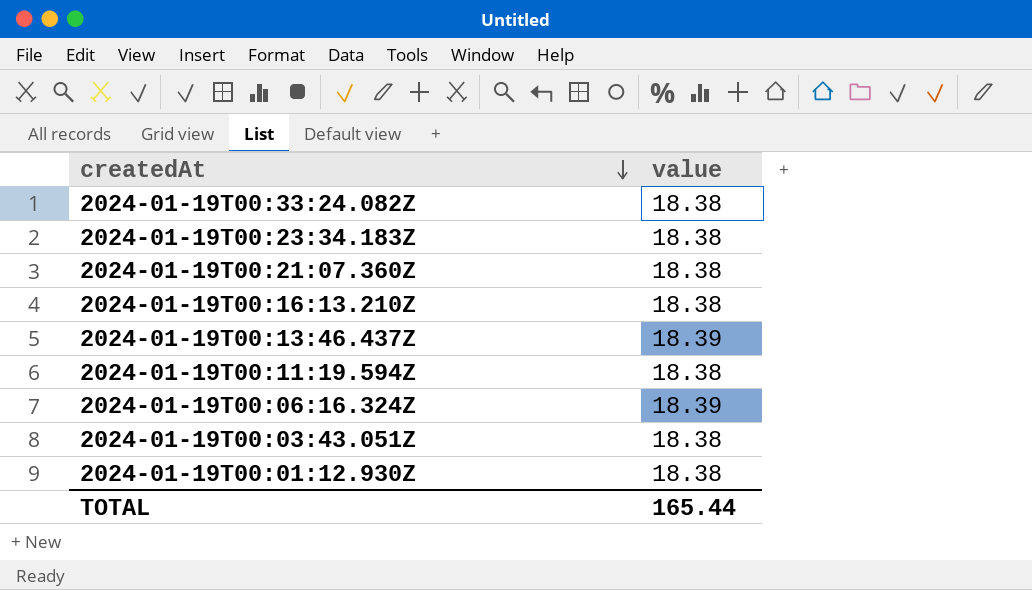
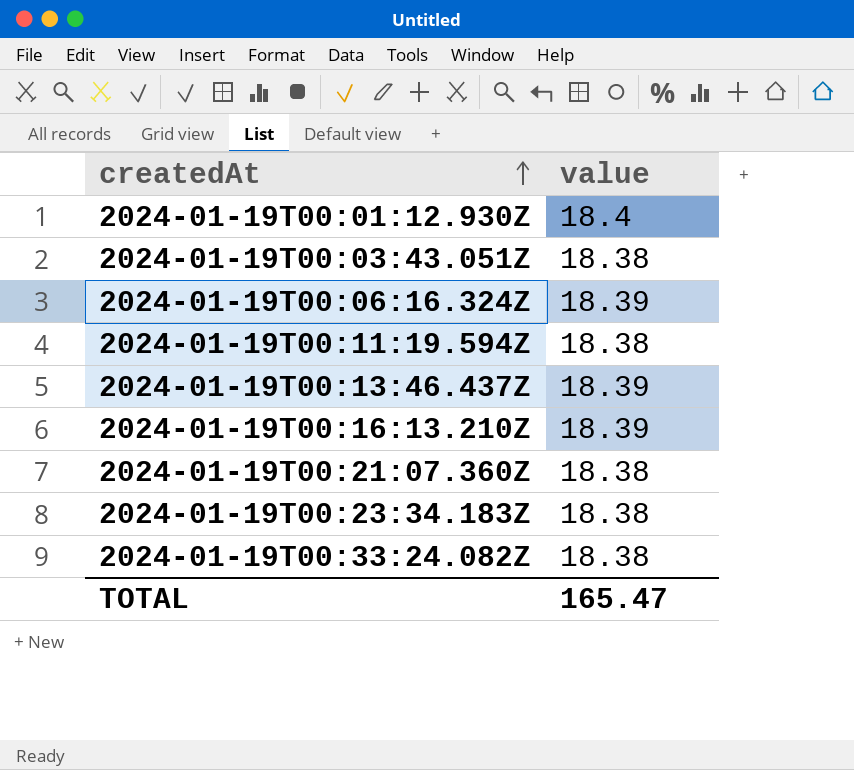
row order: createdAt descending -> createdAt ascending
2024-01-19T00:01:12.930Z | value: 18.38 -> 18.4
2024-01-19T00:16:13.210Z | value: 18.38 -> 18.39
TOTAL | value: 165.44 -> 165.47

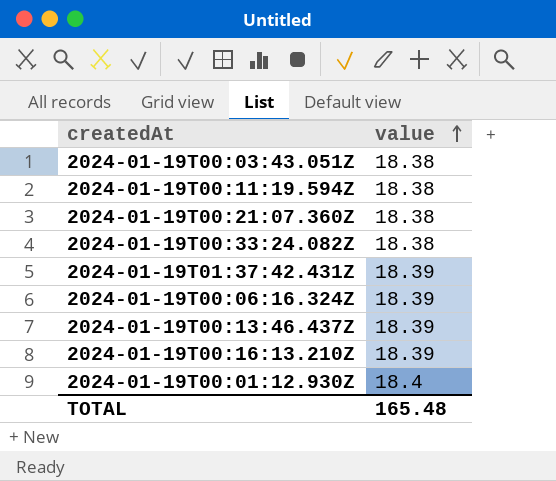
row order: createdAt ascending -> value ascending
row 2024-01-19T00:23:34.183Z: 18.38 -> none
row 2024-01-19T01:37:42.431Z: none -> 18.39
TOTAL | value: 165.47 -> 165.48

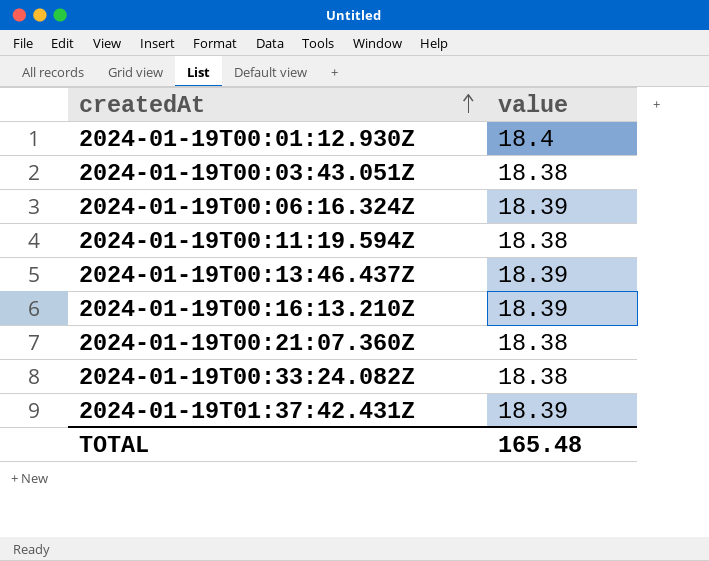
row order: value ascending -> createdAt ascending

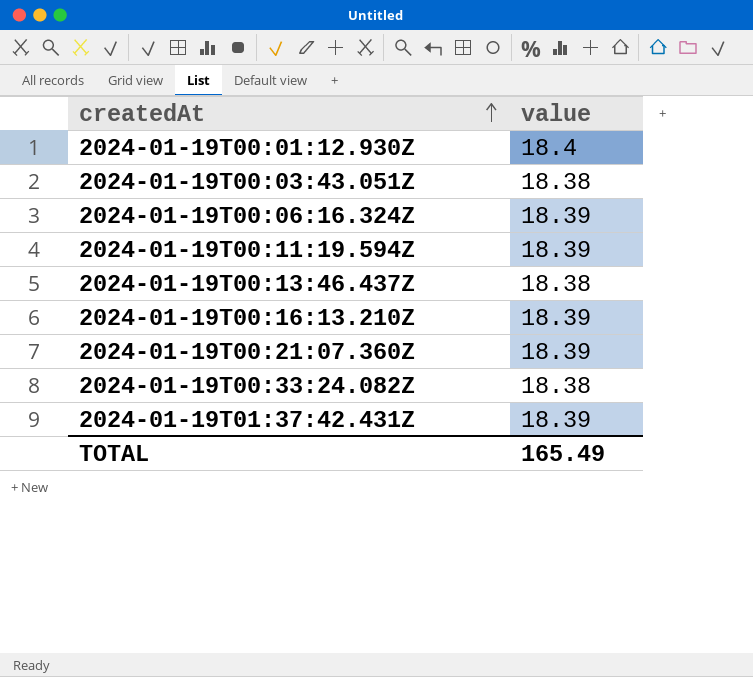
2024-01-19T00:11:19.594Z | value: 18.38 -> 18.39
2024-01-19T00:13:46.437Z | value: 18.39 -> 18.38
2024-01-19T00:21:07.360Z | value: 18.38 -> 18.39
TOTAL | value: 165.48 -> 165.49

